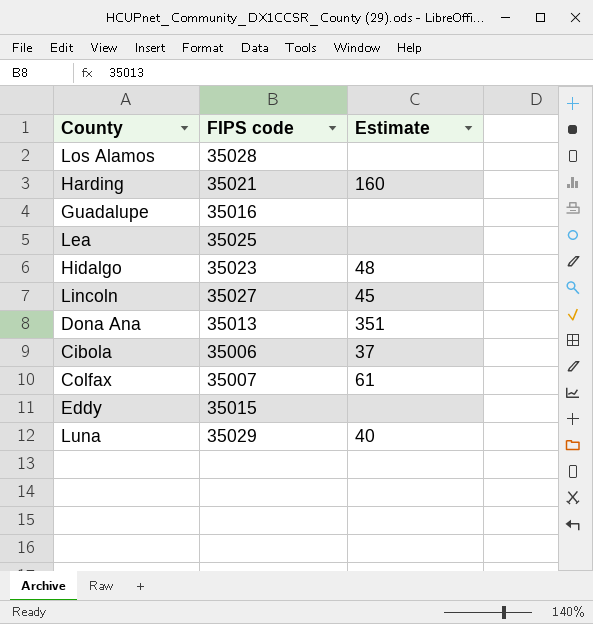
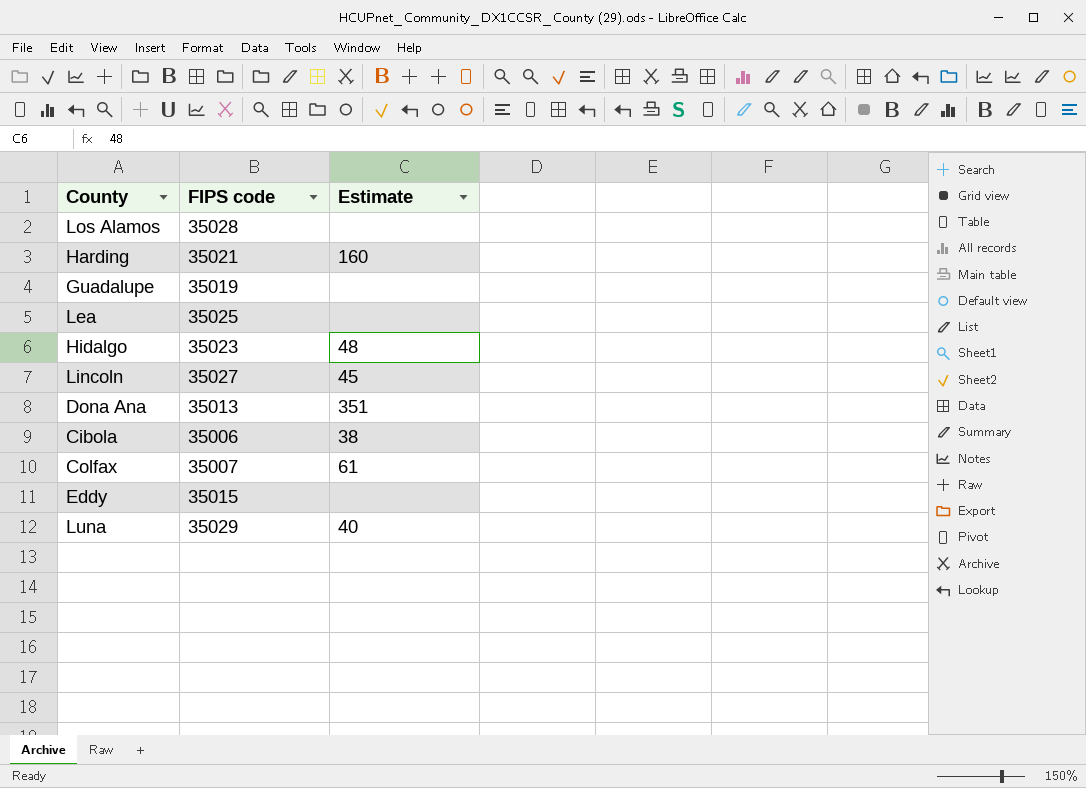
Guadalupe | FIPS code: 35016 -> 35019
Cibola | Estimate: 37 -> 38

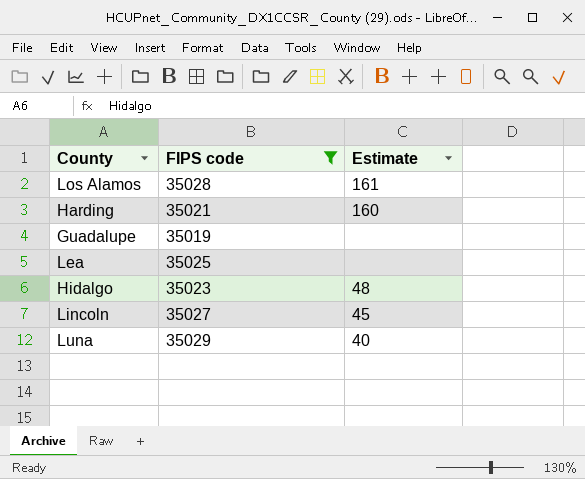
filter: none -> FIPS code >= 35019
Los Alamos | Estimate: none -> 161

